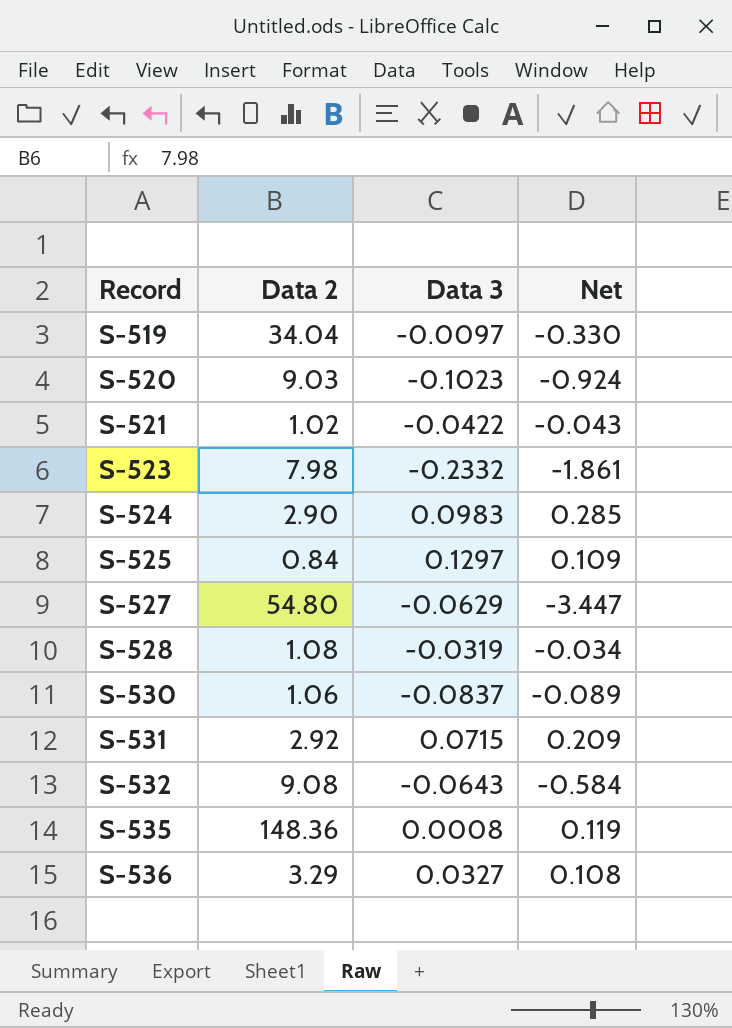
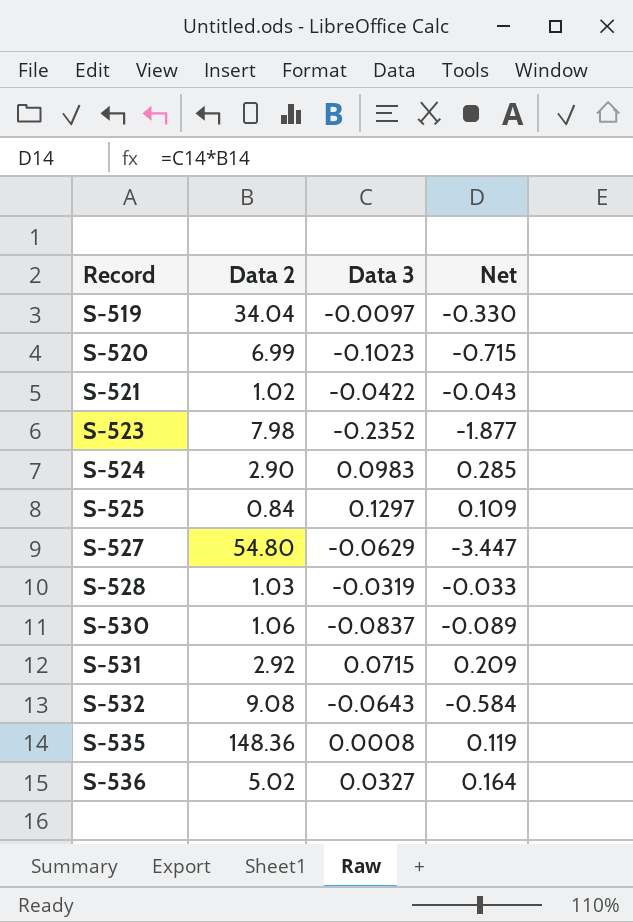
S-520 | Data 2: 9.03 -> 6.99
S-520 | Net: -0.924 -> -0.715
S-523 | Data 3: -0.2332 -> -0.2352
S-523 | Net: -1.861 -> -1.877
S-528 | Data 2: 1.08 -> 1.03
S-528 | Net: -0.034 -> -0.033
S-536 | Data 2: 3.29 -> 5.02
S-536 | Net: 0.108 -> 0.164

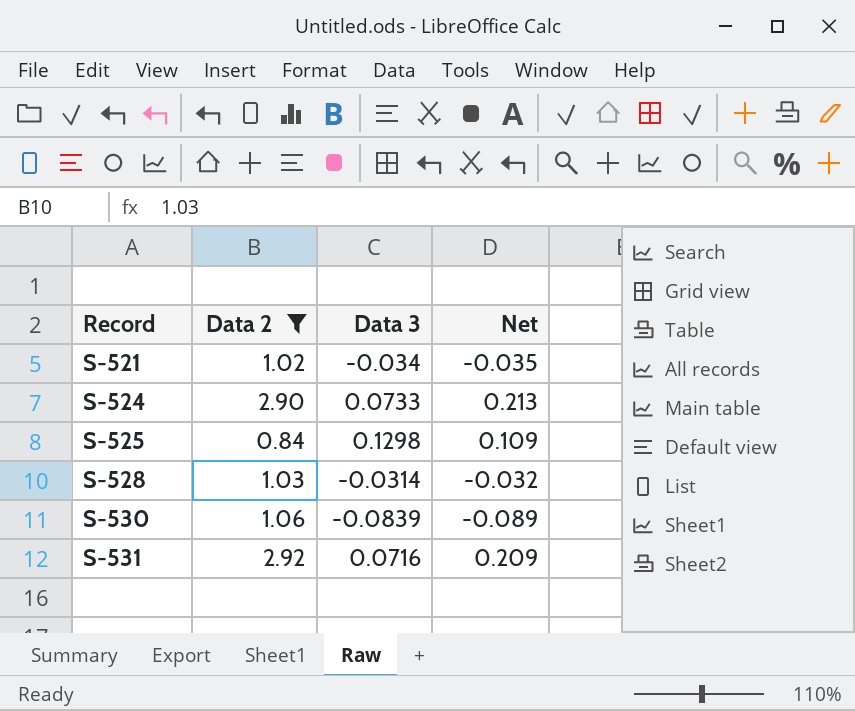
filter: none -> Data 2 <= 2.92
S-521 | Data 3: -0.0422 -> -0.034
S-521 | Net: -0.043 -> -0.035
S-524 | Data 3: 0.0983 -> 0.0733
S-524 | Net: 0.285 -> 0.213
S-525 | Data 3: 0.1297 -> 0.1298
S-528 | Data 3: -0.0319 -> -0.0314
S-528 | Net: -0.033 -> -0.032
S-530 | Data 3: -0.0837 -> -0.0839
S-531 | Data 3: 0.0715 -> 0.0716

